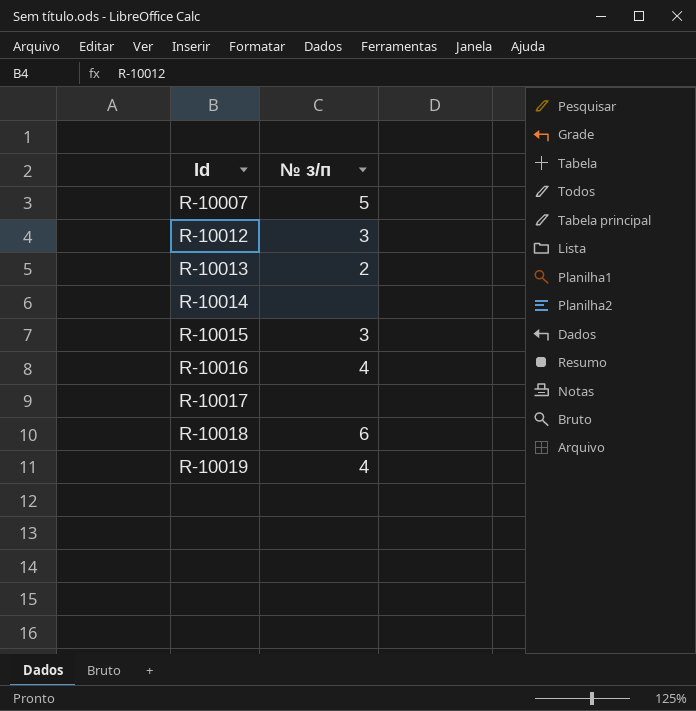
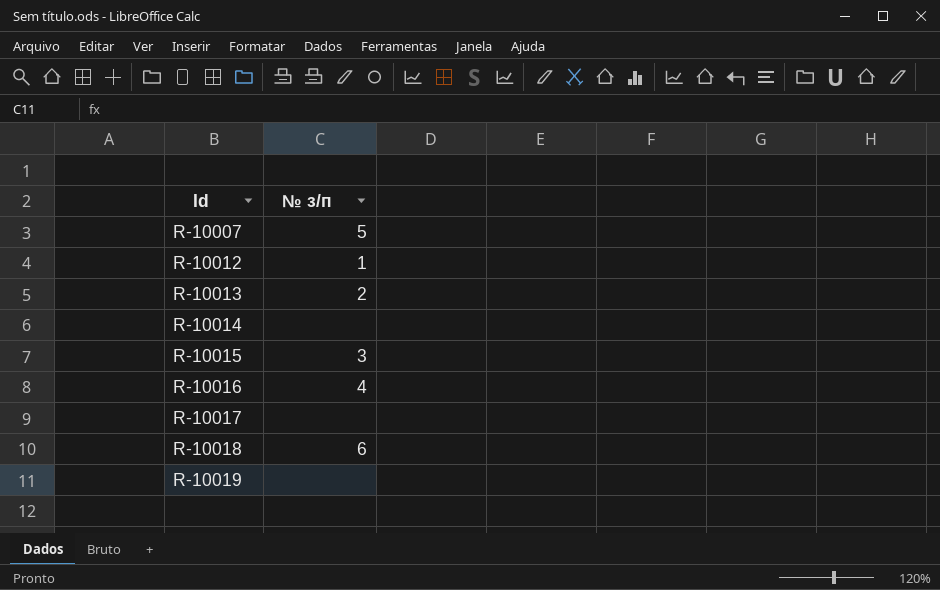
R-10012 | № з/п: 3 -> 1
R-10019 | № з/п: 4 -> none

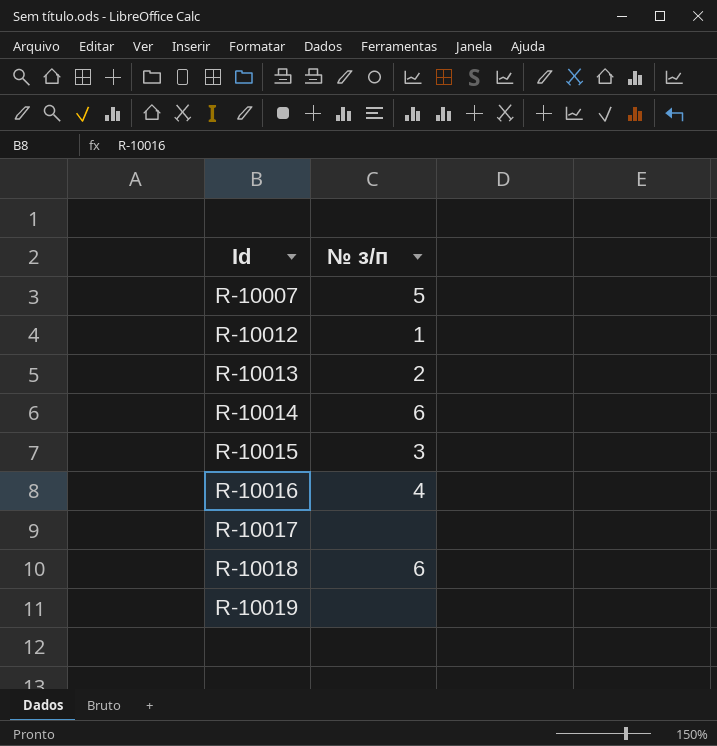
R-10014 | № з/п: none -> 6

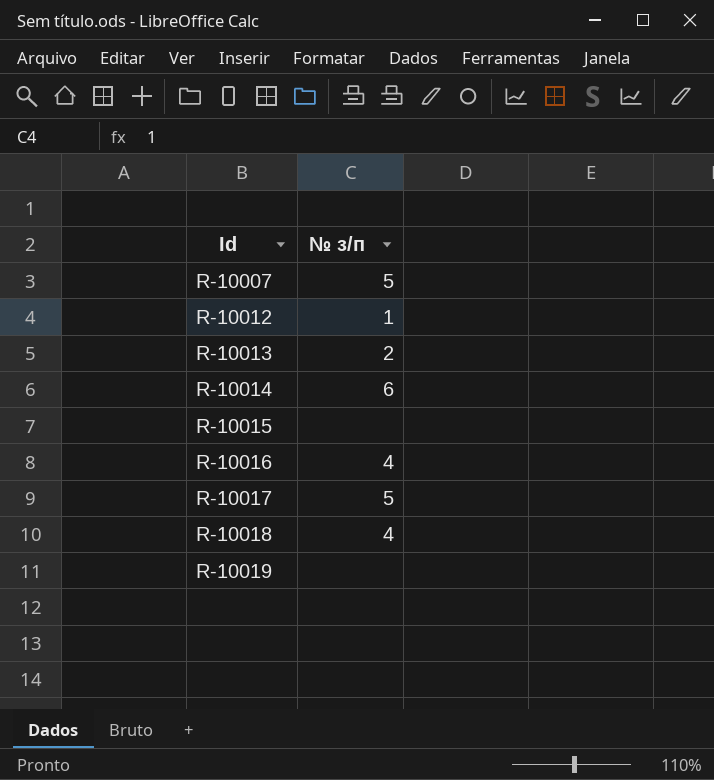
R-10015 | № з/п: 3 -> none
R-10017 | № з/п: none -> 5
R-10018 | № з/п: 6 -> 4

